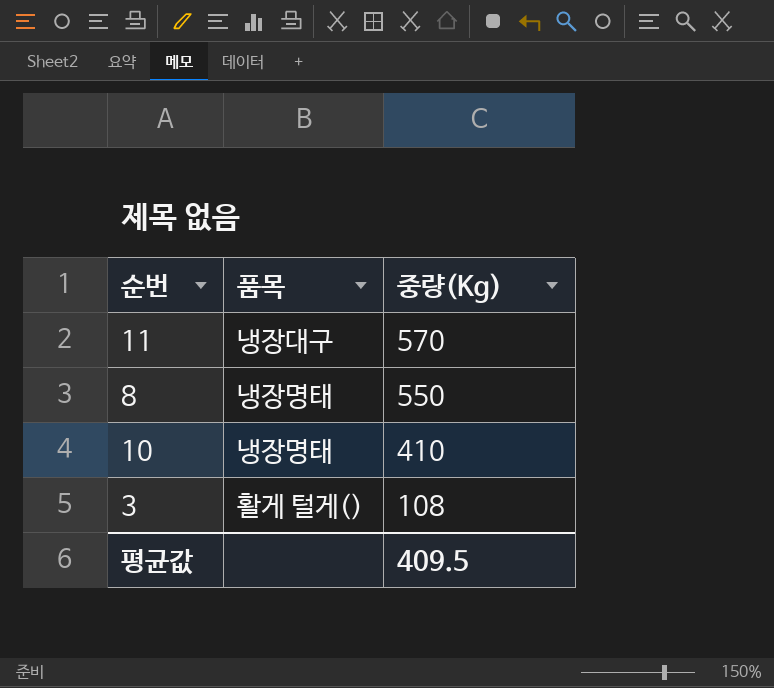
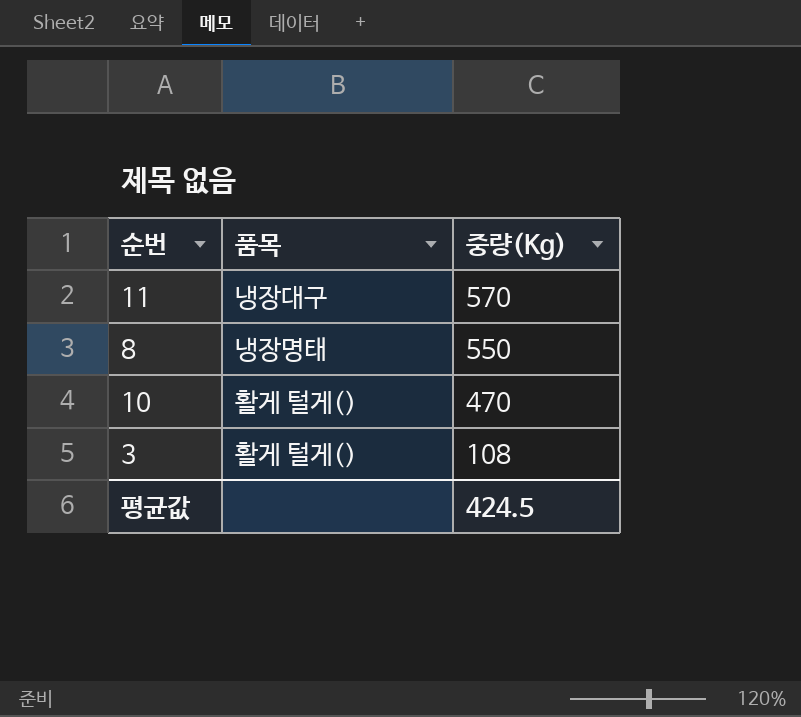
10 | 품목: 냉장명태 -> 활게 털게()
10 | 중량(Kg): 410 -> 470
평균값 | 중량(Kg): 409.5 -> 424.5

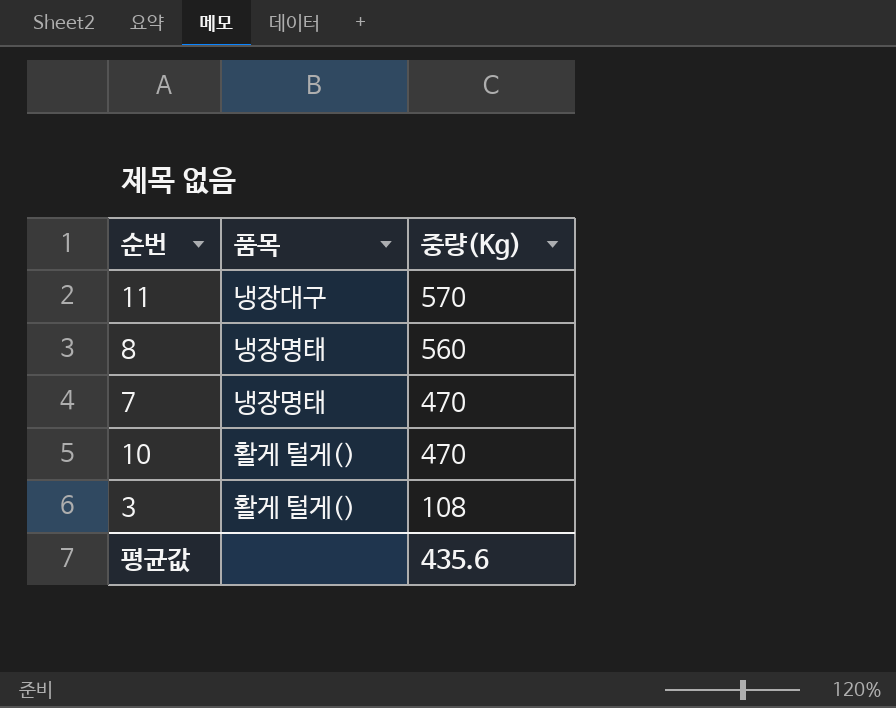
8 | 중량(Kg): 550 -> 560
row 7: none -> 냉장명태 | 470
평균값 | 중량(Kg): 424.5 -> 435.6

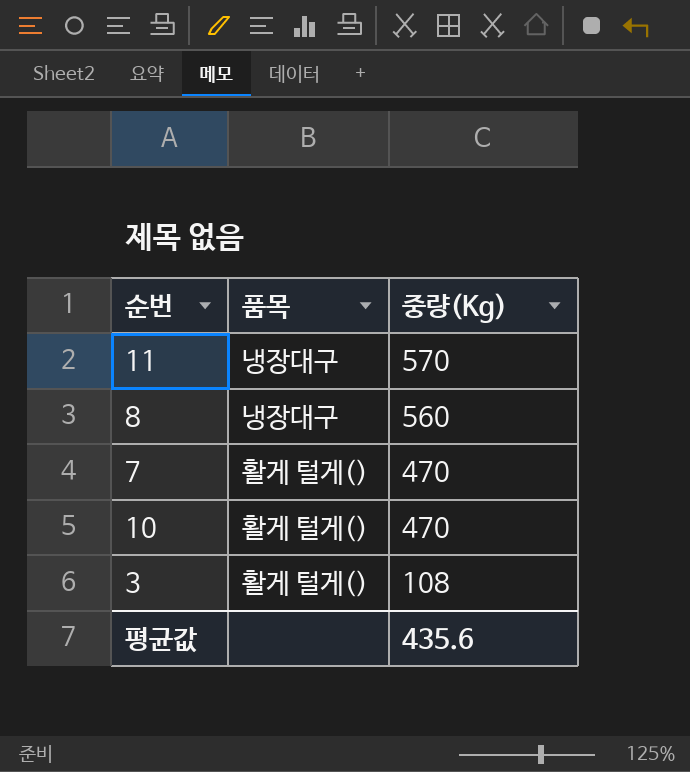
8 | 품목: 냉장명태 -> 냉장대구
7 | 품목: 냉장명태 -> 활게 털게()

